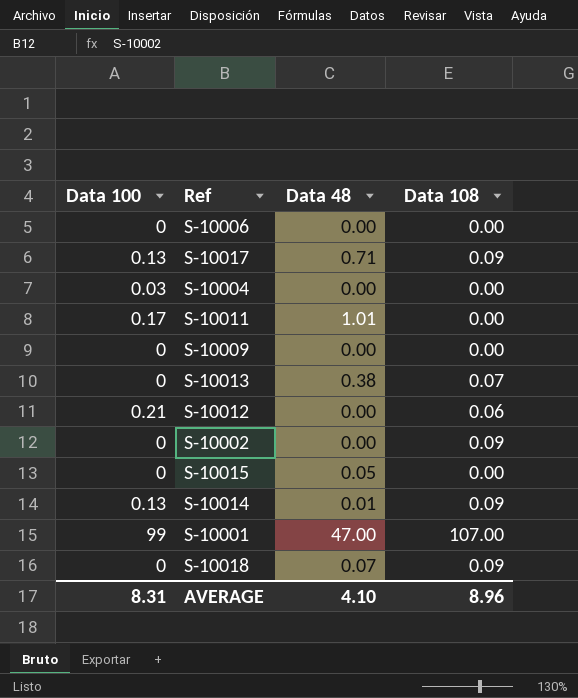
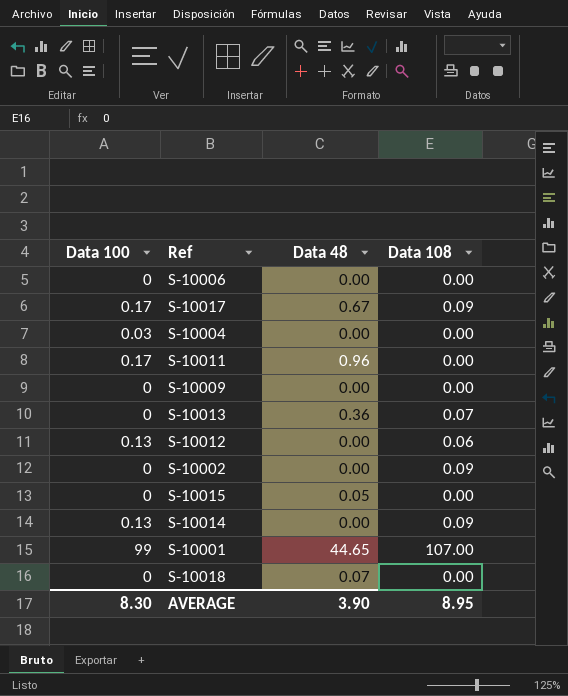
S-10017 | Data 100: 0.13 -> 0.17
S-10017 | Data 48: 0.71 -> 0.67
S-10011 | Data 48: 1.01 -> 0.96
S-10013 | Data 48: 0.38 -> 0.36
S-10012 | Data 100: 0.21 -> 0.13
S-10014 | Data 48: 0.01 -> 0.00
S-10001 | Data 48: 47.00 -> 44.65
S-10018 | Data 108: 0.09 -> 0.00
AVERAGE | Data 100: 8.31 -> 8.30
AVERAGE | Data 48: 4.10 -> 3.90
AVERAGE | Data 108: 8.96 -> 8.95

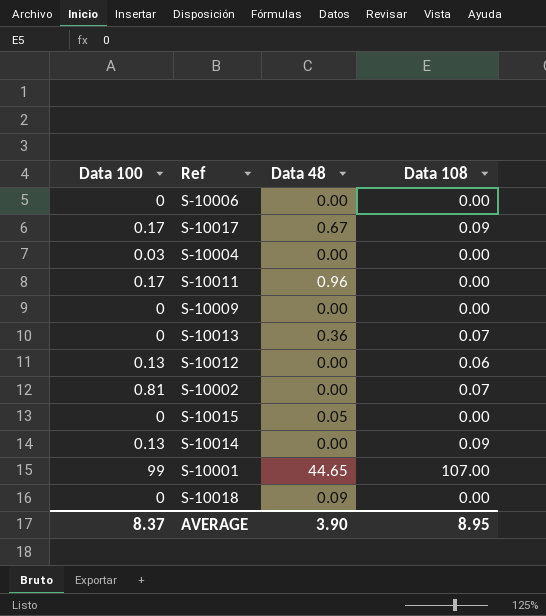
S-10002 | Data 100: 0 -> 0.81
S-10002 | Data 108: 0.09 -> 0.07
S-10018 | Data 48: 0.07 -> 0.09
AVERAGE | Data 100: 8.30 -> 8.37

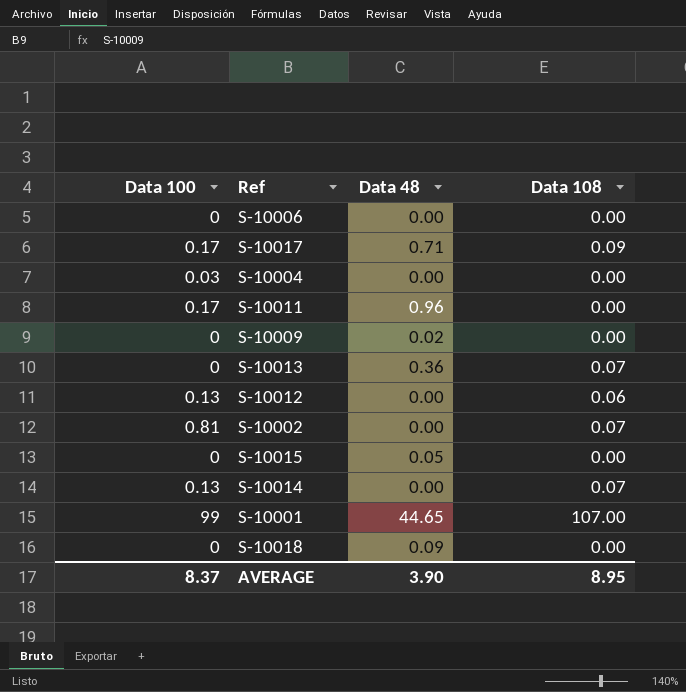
S-10017 | Data 48: 0.67 -> 0.71
S-10009 | Data 48: 0.00 -> 0.02
S-10014 | Data 108: 0.09 -> 0.07

